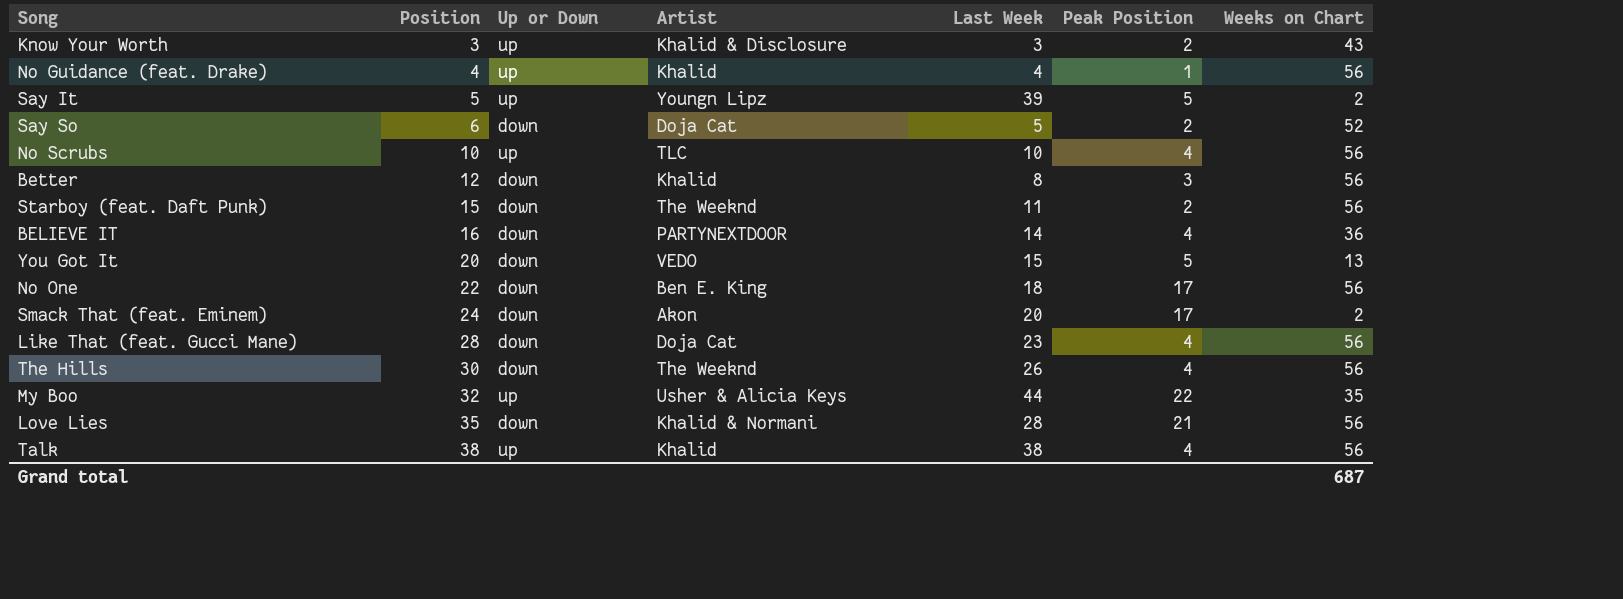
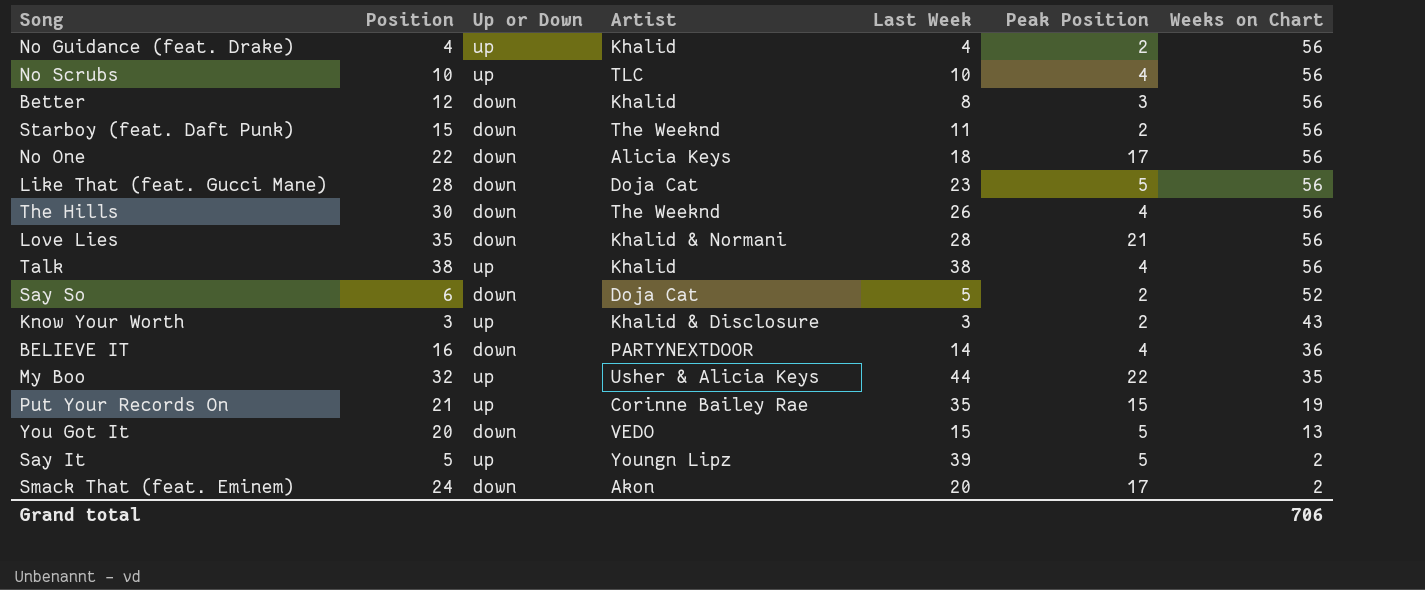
row order: Position ascending -> Weeks on Chart descending
No Guidance (feat. Drake) | Peak Position: 1 -> 2
No One | Artist: Ben E. King -> Alicia Keys
Like That (feat. Gucci Mane) | Peak Position: 4 -> 5
row Put Your Records On: none -> 21 | up | Corinne Bailey Rae | 35 | 15 | 19
Grand total | Weeks on Chart: 687 -> 706

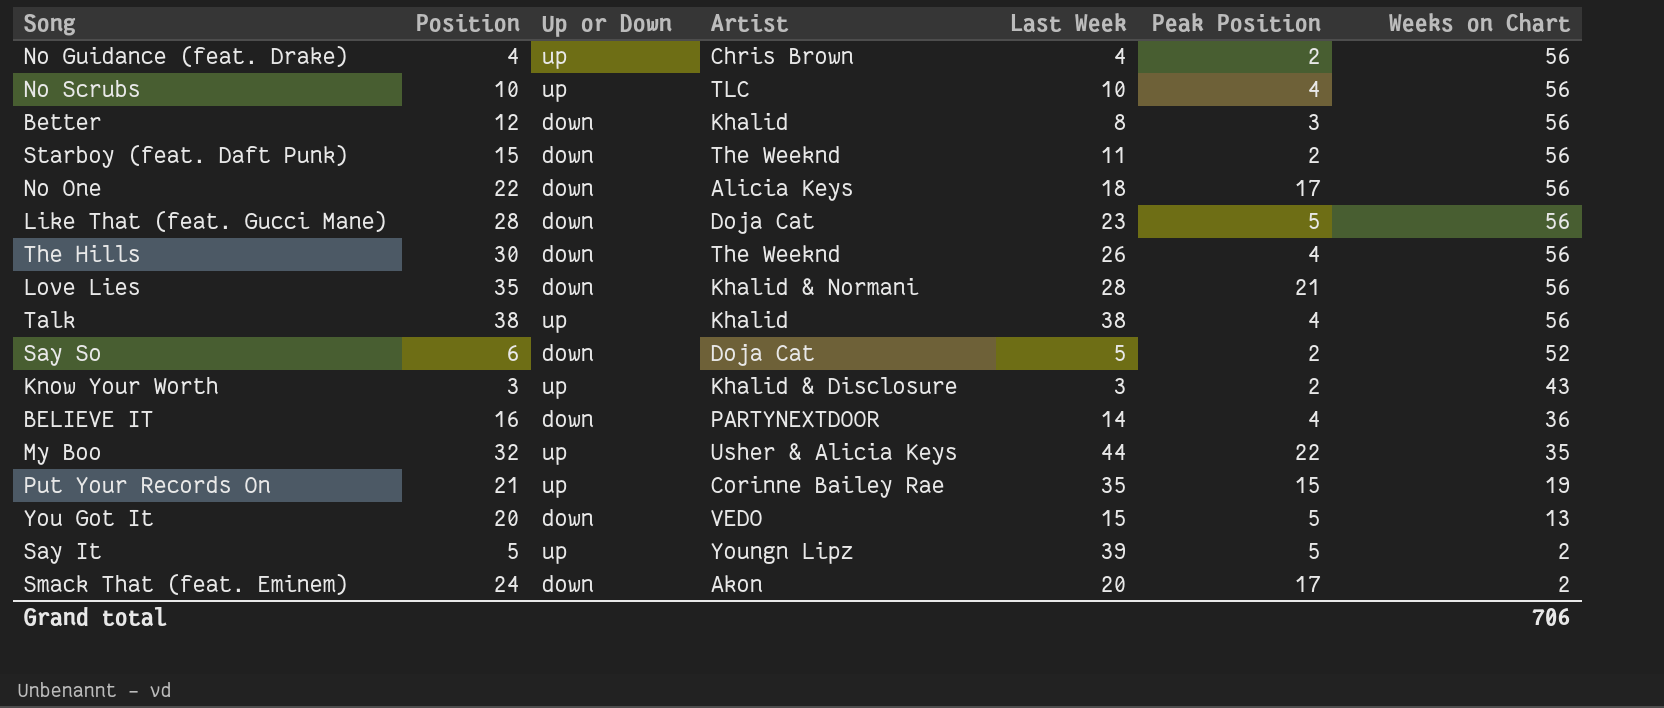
No Guidance (feat. Drake) | Artist: Khalid -> Chris Brown

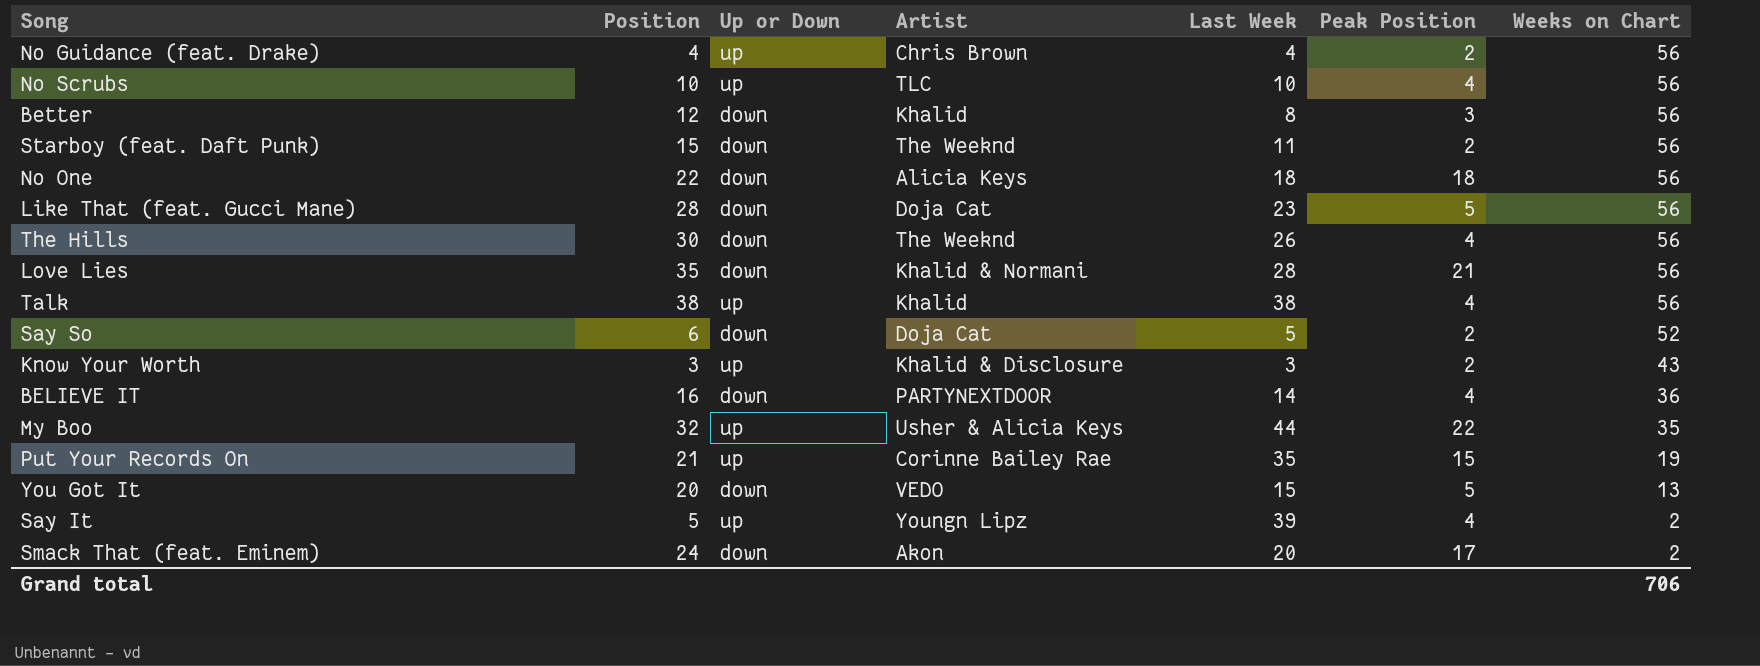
No One | Peak Position: 17 -> 18
Say It | Peak Position: 5 -> 4

